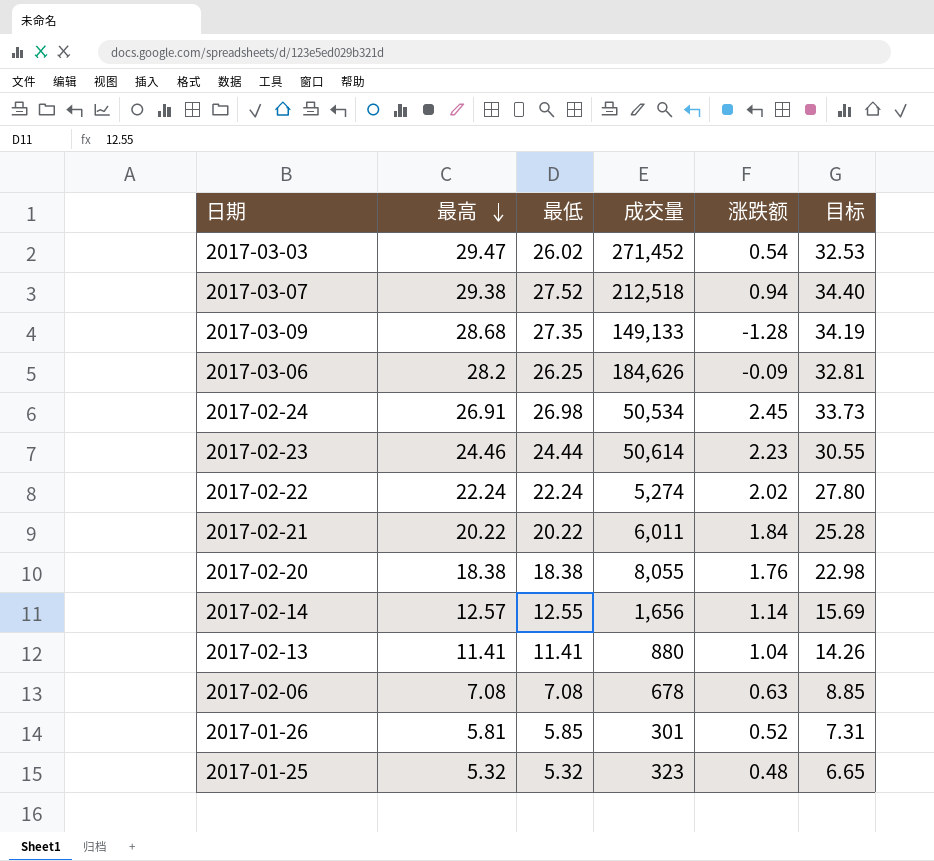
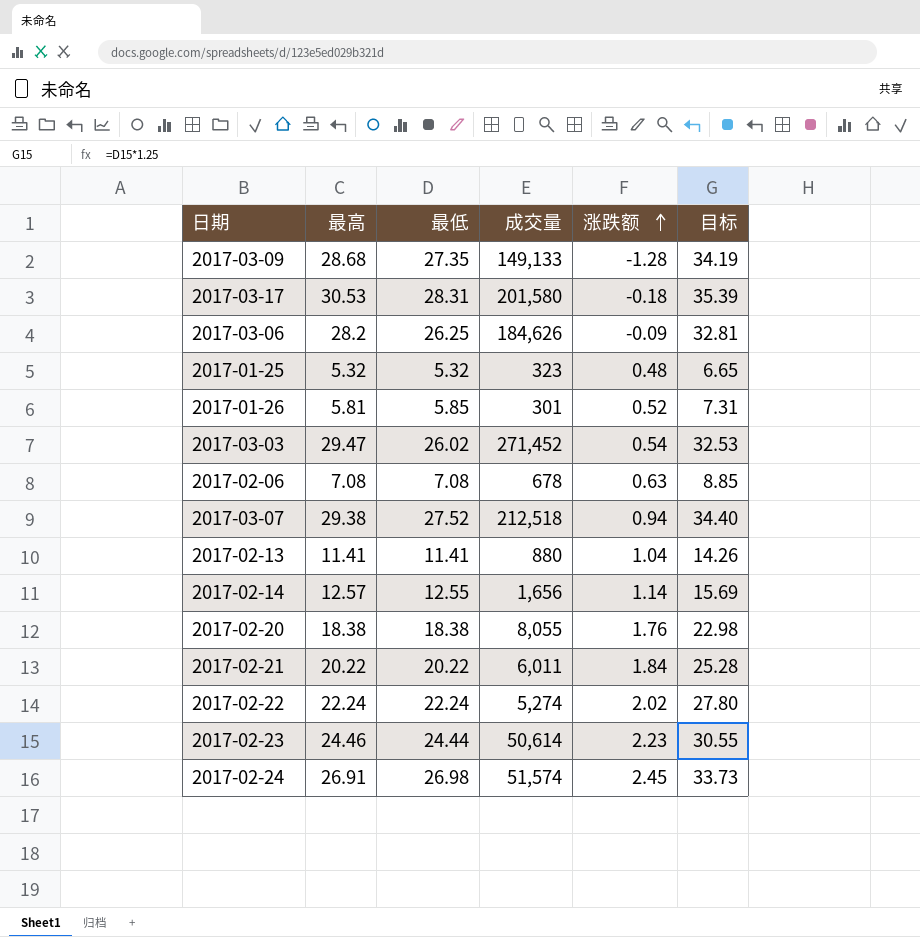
row order: 最高 descending -> 涨跌额 ascending
row 2017-03-17: none -> 30.53 | 28.31 | 201,580 | -0.18 | 35.39
2017-02-24 | 成交量: 50,534 -> 51,574

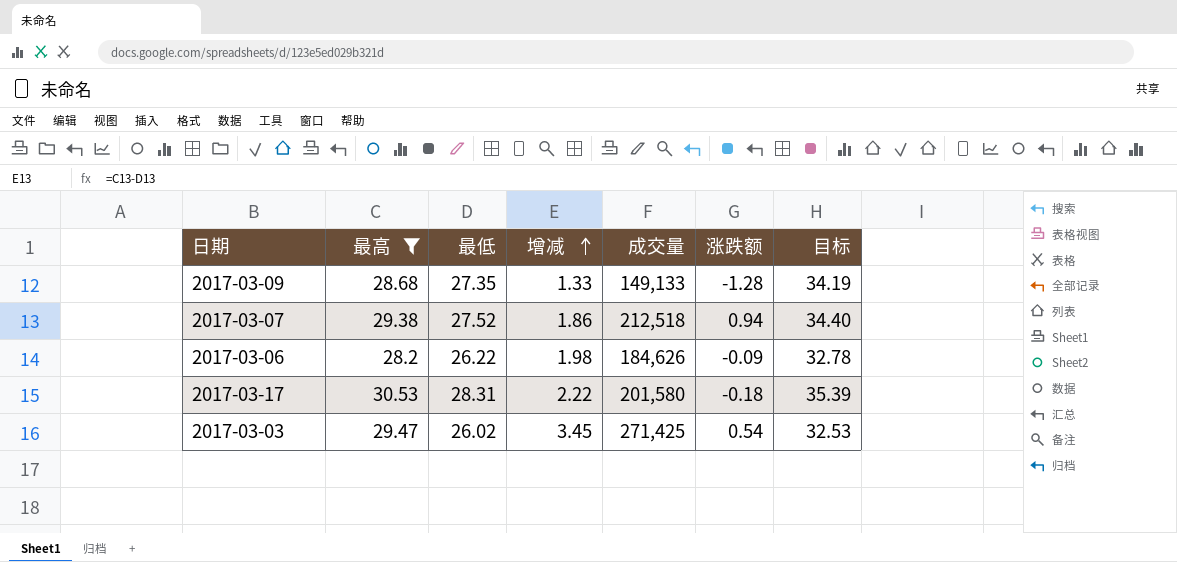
filter: none -> 最高 >= 28.2
row order: 涨跌额 ascending -> 增减 ascending
column 增减 | formula: none -> [最高] - [最低]
2017-03-06 | 最低: 26.25 -> 26.22
2017-03-06 | 目标: 32.81 -> 32.78
2017-03-03 | 成交量: 271,452 -> 271,425

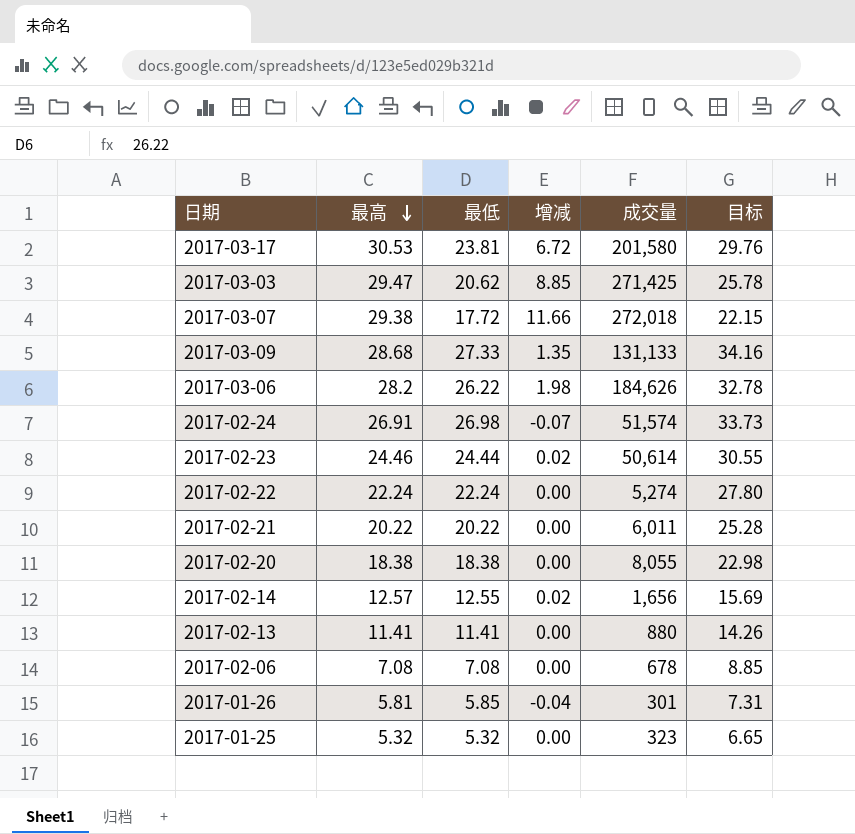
filter: 最高 >= 28.2 -> none
row order: 增减 ascending -> 最高 descending
column 涨跌额 | position: 6 -> none
2017-03-17 | 最低: 28.31 -> 23.81
2017-03-17 | 增减: 2.22 -> 6.72
2017-03-17 | 目标: 35.39 -> 29.76
2017-03-03 | 最低: 26.02 -> 20.62
2017-03-03 | 增减: 3.45 -> 8.85
2017-03-03 | 目标: 32.53 -> 25.78
2017-03-07 | 最低: 27.52 -> 17.72
2017-03-07 | 增减: 1.86 -> 11.66
2017-03-07 | 成交量: 212,518 -> 272,018
2017-03-07 | 目标: 34.40 -> 22.15
2017-03-09 | 最低: 27.35 -> 27.33
2017-03-09 | 增减: 1.33 -> 1.35
2017-03-09 | 成交量: 149,133 -> 131,133
2017-03-09 | 目标: 34.19 -> 34.16

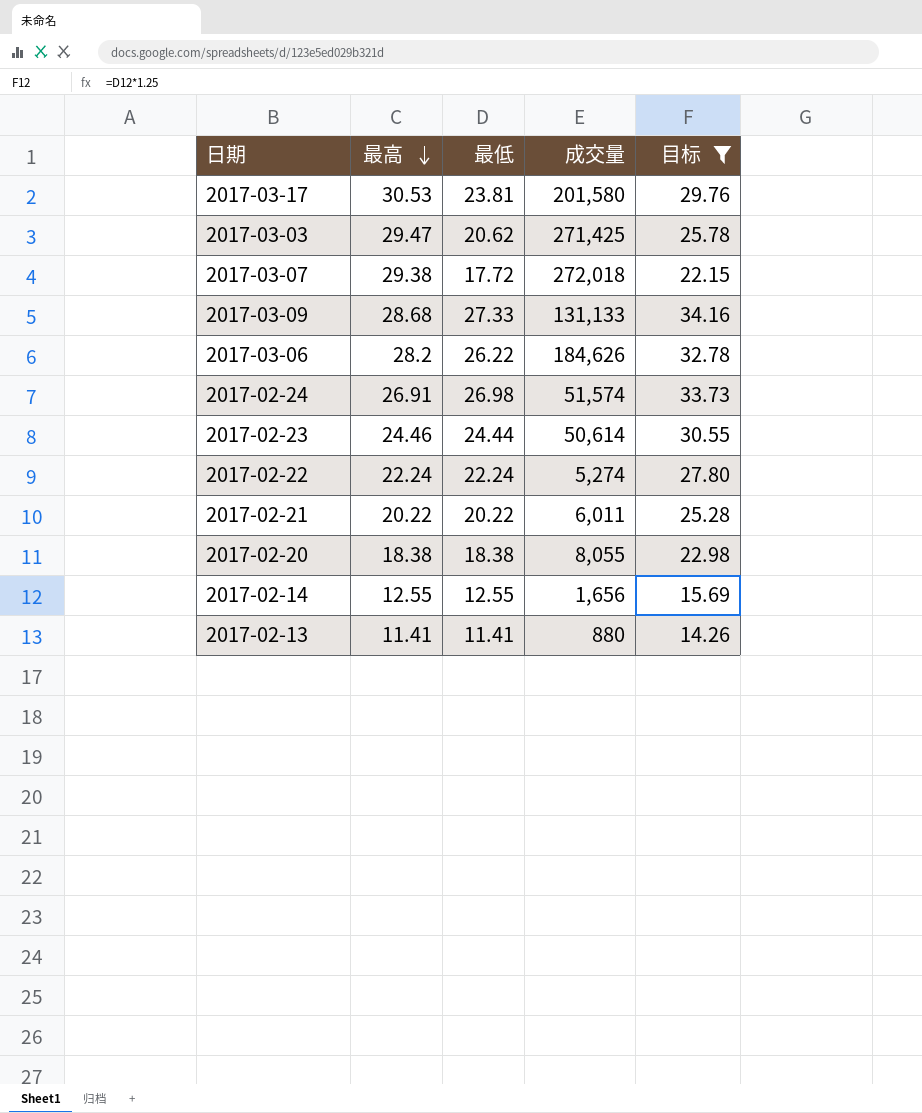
filter: none -> 目标 >= 14.26
column 增减 | formula: [最高] - [最低] -> none
2017-02-14 | 最高: 12.57 -> 12.55

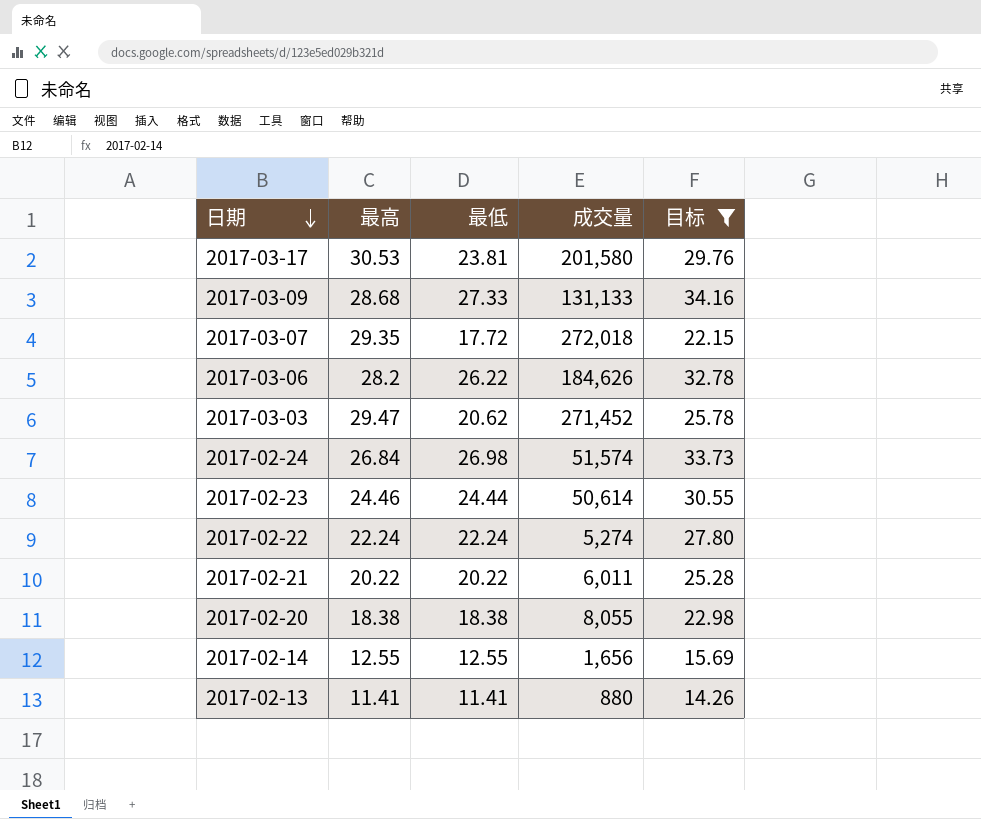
row order: 最高 descending -> 日期 descending
2017-03-07 | 最高: 29.38 -> 29.35
2017-03-03 | 成交量: 271,425 -> 271,452
2017-02-24 | 最高: 26.91 -> 26.84

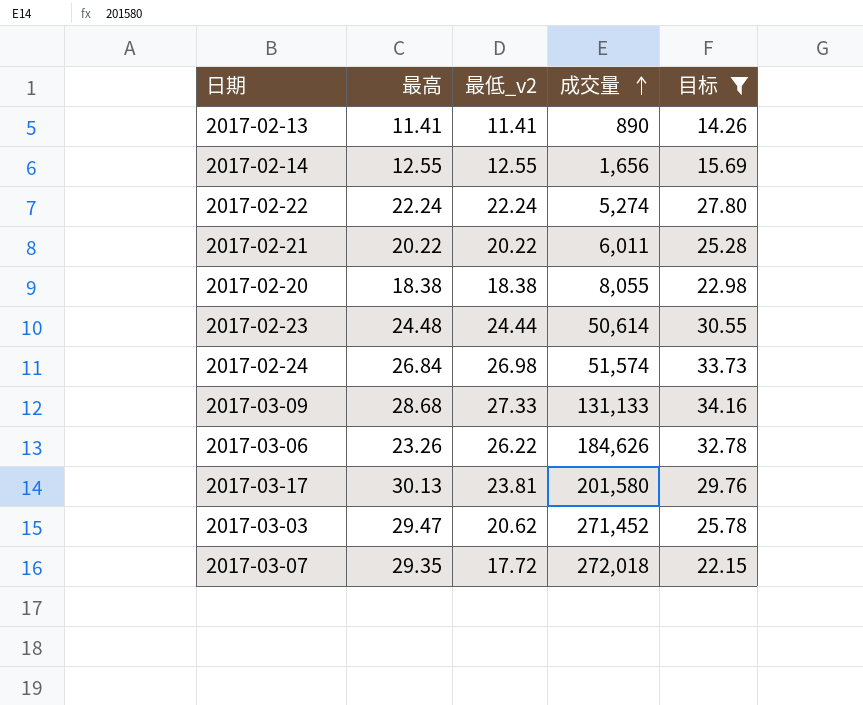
row order: 日期 descending -> 成交量 ascending
column name: 最低 -> 最低_v2
2017-02-13 | 成交量: 880 -> 890
2017-02-23 | 最高: 24.46 -> 24.48
2017-03-06 | 最高: 28.2 -> 23.26
2017-03-17 | 最高: 30.53 -> 30.13

